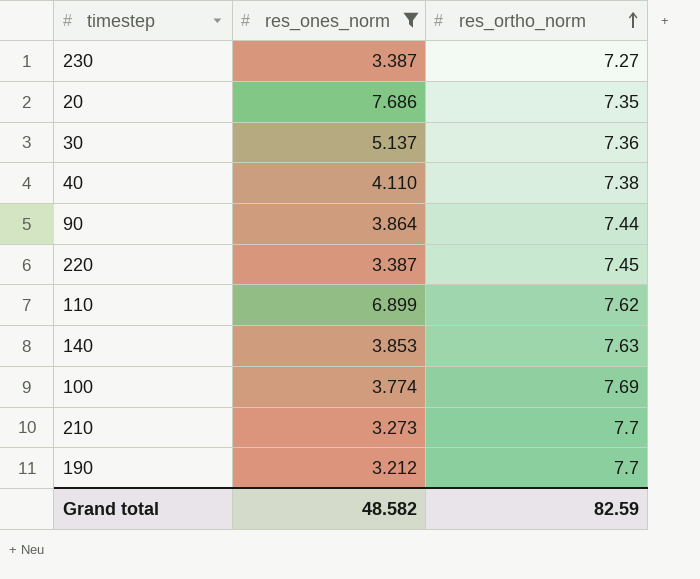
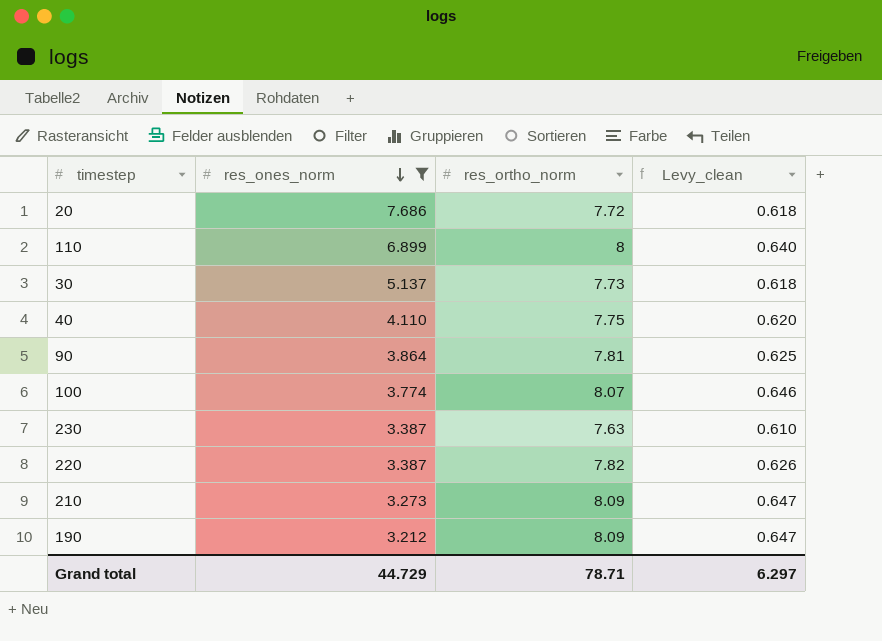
row order: res_ortho_norm ascending -> res_ones_norm descending
column Levy_clean | formula: none -> [res_ortho_norm] * 0.08
row 140: 3.853 | 7.63 -> none
20 | res_ortho_norm: 7.35 -> 7.72
110 | res_ortho_norm: 7.62 -> 8
30 | res_ortho_norm: 7.36 -> 7.73
40 | res_ortho_norm: 7.38 -> 7.75
90 | res_ortho_norm: 7.44 -> 7.81
100 | res_ortho_norm: 7.69 -> 8.07
230 | res_ortho_norm: 7.27 -> 7.63
220 | res_ortho_norm: 7.45 -> 7.82
210 | res_ortho_norm: 7.7 -> 8.09
190 | res_ortho_norm: 7.7 -> 8.09
Grand total | res_ones_norm: 48.582 -> 44.729
Grand total | res_ortho_norm: 82.59 -> 78.71

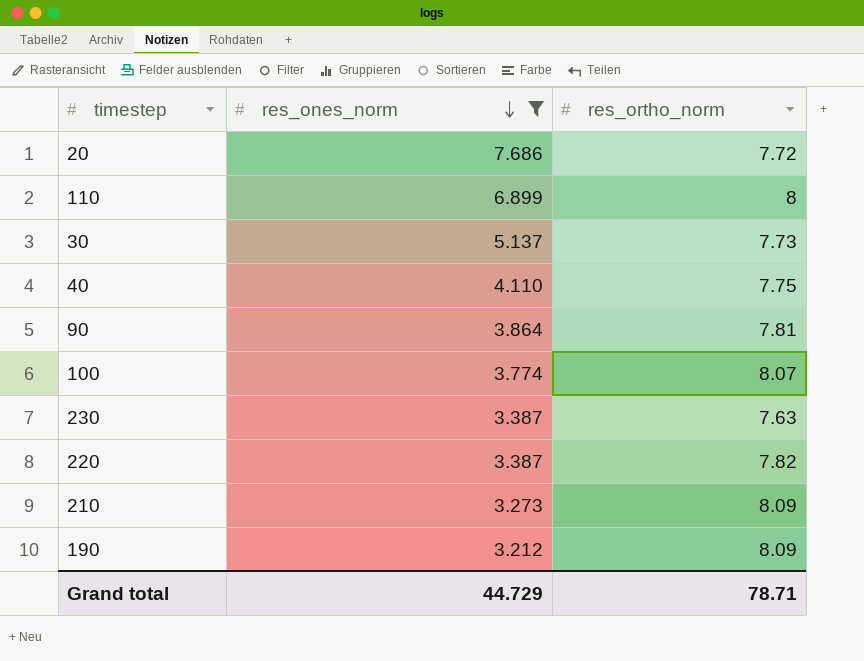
column Levy_clean | formula: [res_ortho_norm] * 0.08 -> none

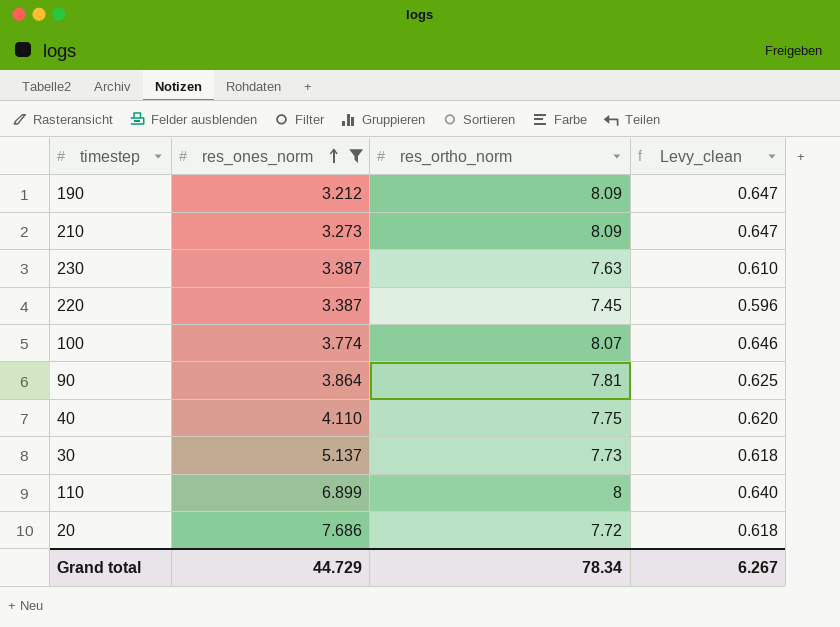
row order: res_ones_norm descending -> res_ones_norm ascending
column Levy_clean | formula: none -> [res_ortho_norm] * 0.08
220 | res_ortho_norm: 7.82 -> 7.45
Grand total | res_ortho_norm: 78.71 -> 78.34

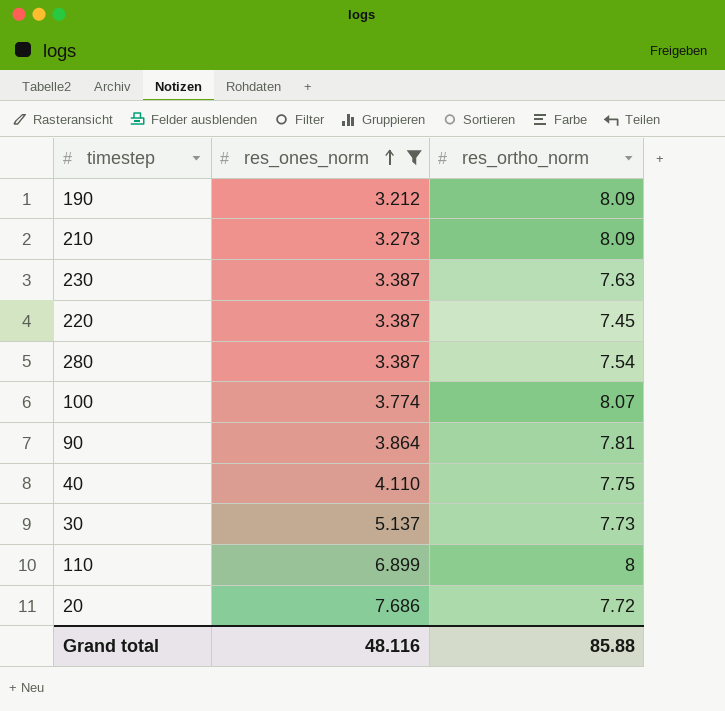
column Levy_clean | formula: [res_ortho_norm] * 0.08 -> none
row 280: none -> 3.387 | 7.54
Grand total | res_ones_norm: 44.729 -> 48.116
Grand total | res_ortho_norm: 78.34 -> 85.88

